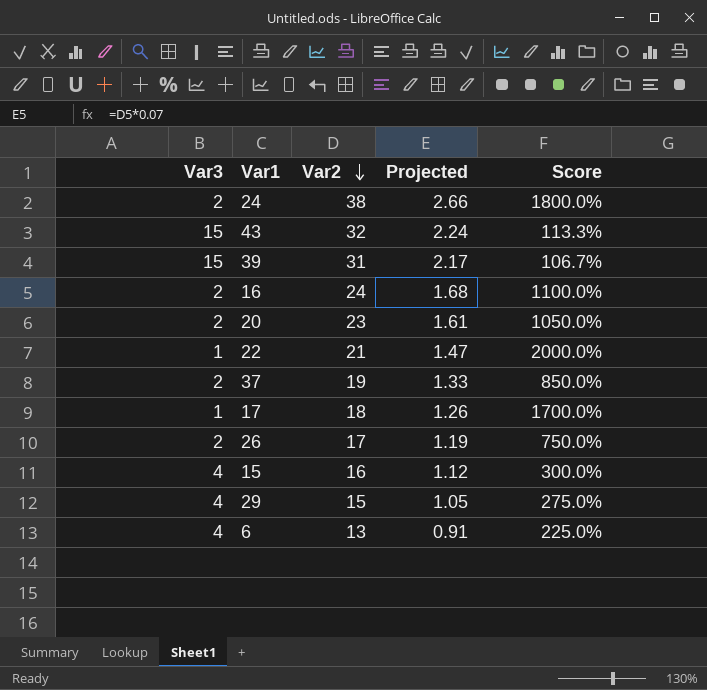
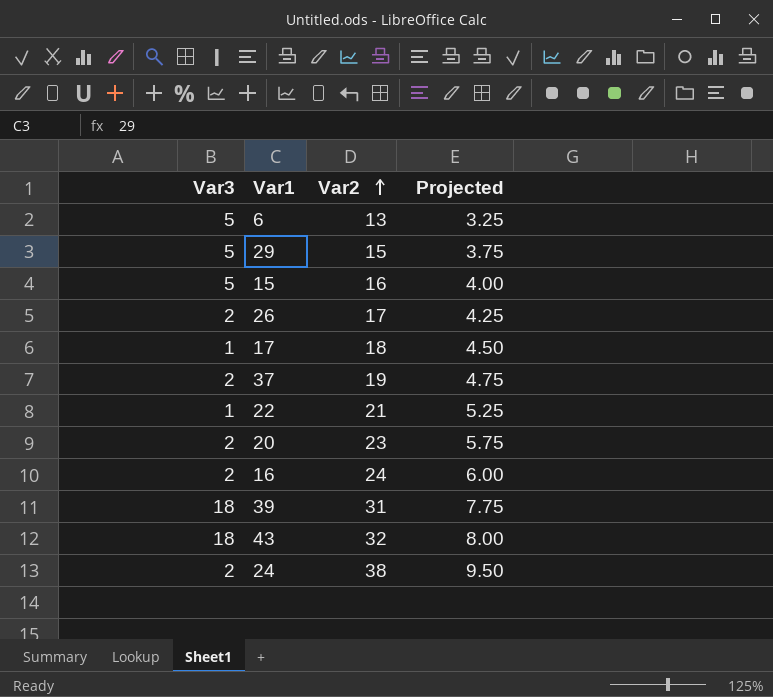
row order: Var2 descending -> Var2 ascending
column Score | formula: ([Var2] - [Var3]) / [Var3] -> none
column Projected | formula: [Var2] * 0.07 -> [Var2] * 0.25
6 | Var3: 4 -> 5
29 | Var3: 4 -> 5
15 | Var3: 4 -> 5
39 | Var3: 15 -> 18
43 | Var3: 15 -> 18

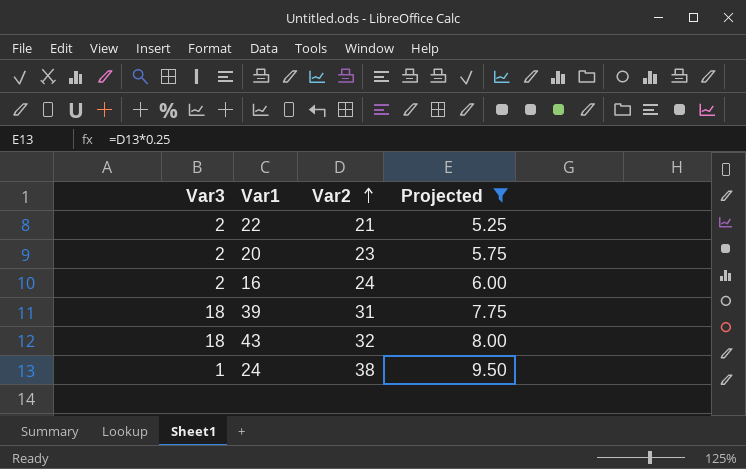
filter: none -> Projected >= 5.25
22 | Var3: 1 -> 2
24 | Var3: 2 -> 1

